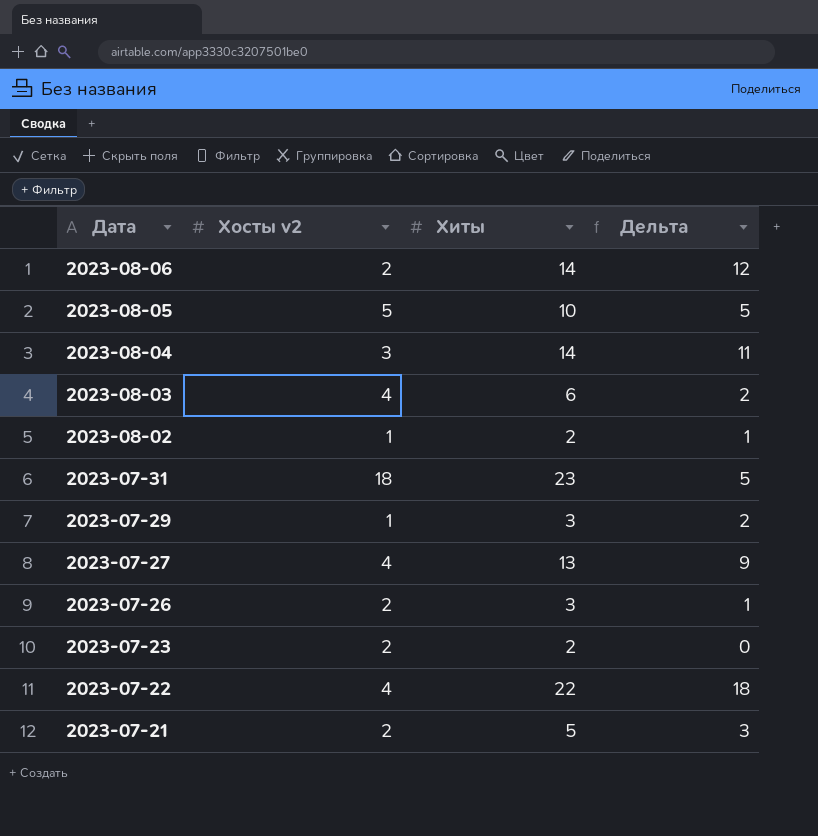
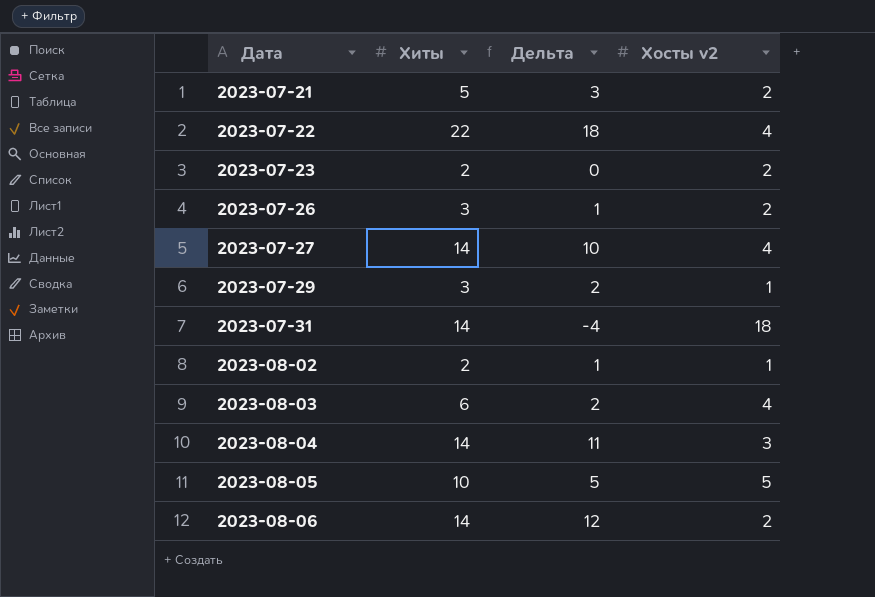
row order: Дата descending -> Дата ascending
column Хосты v2 | position: 2 -> 4
2023-07-27 | Хиты: 13 -> 14
2023-07-27 | Дельта: 9 -> 10
2023-07-31 | Хиты: 23 -> 14
2023-07-31 | Дельта: 5 -> -4

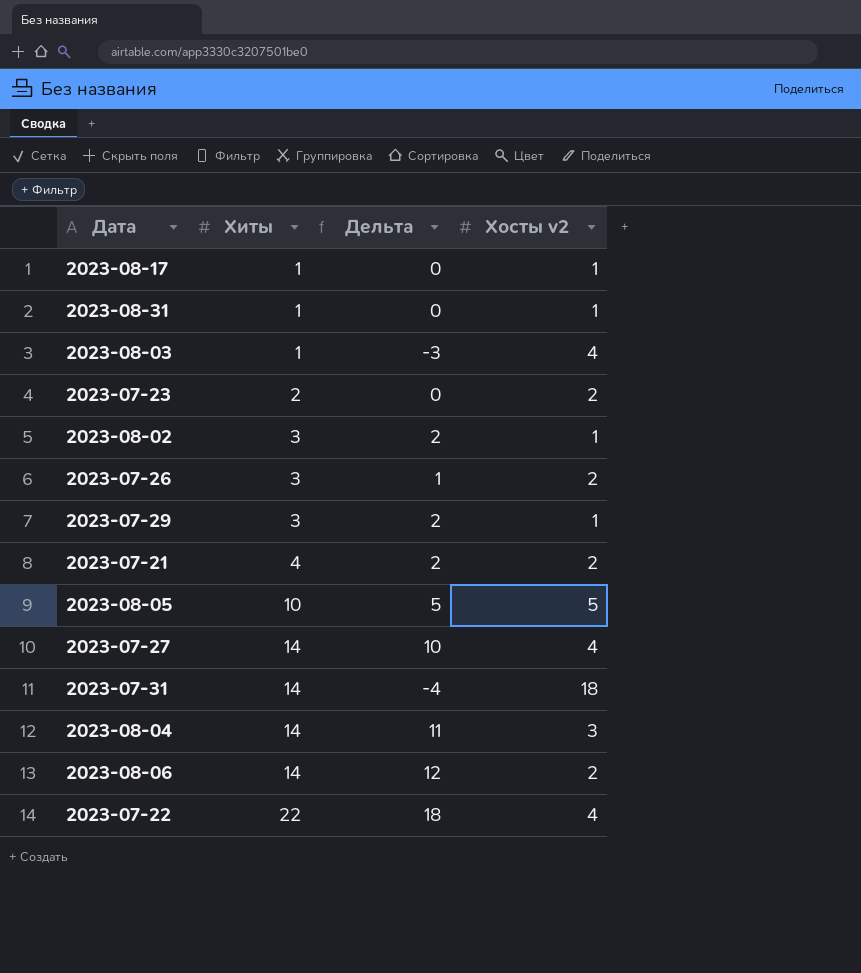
row order: Дата ascending -> Хиты ascending
row 2023-08-17: none -> 1 | 0 | 1
row 2023-08-31: none -> 1 | 0 | 1
2023-08-03 | Хиты: 6 -> 1
2023-08-03 | Дельта: 2 -> -3
2023-08-02 | Хиты: 2 -> 3
2023-08-02 | Дельта: 1 -> 2
2023-07-21 | Хиты: 5 -> 4
2023-07-21 | Дельта: 3 -> 2

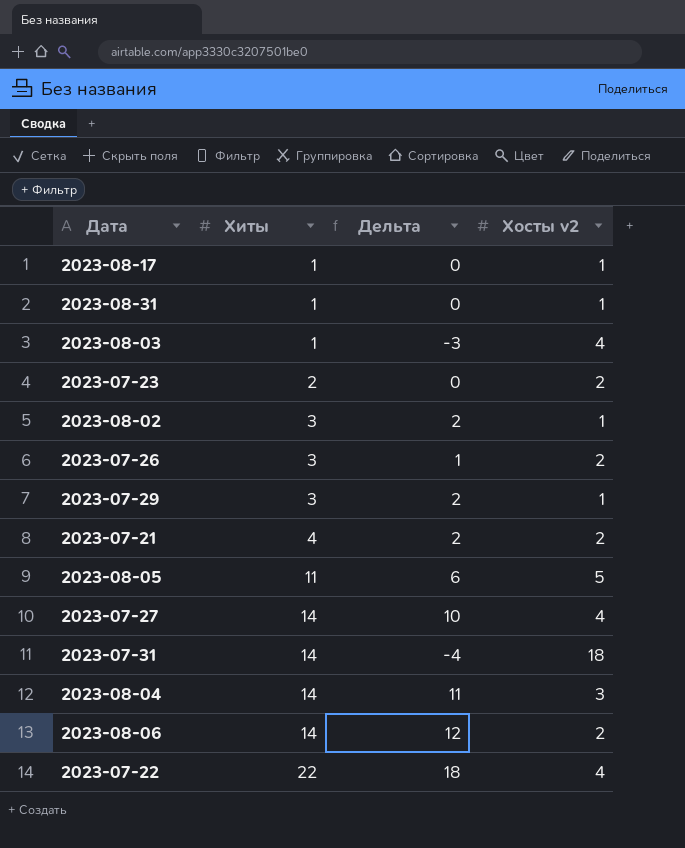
2023-08-05 | Хиты: 10 -> 11
2023-08-05 | Дельта: 5 -> 6

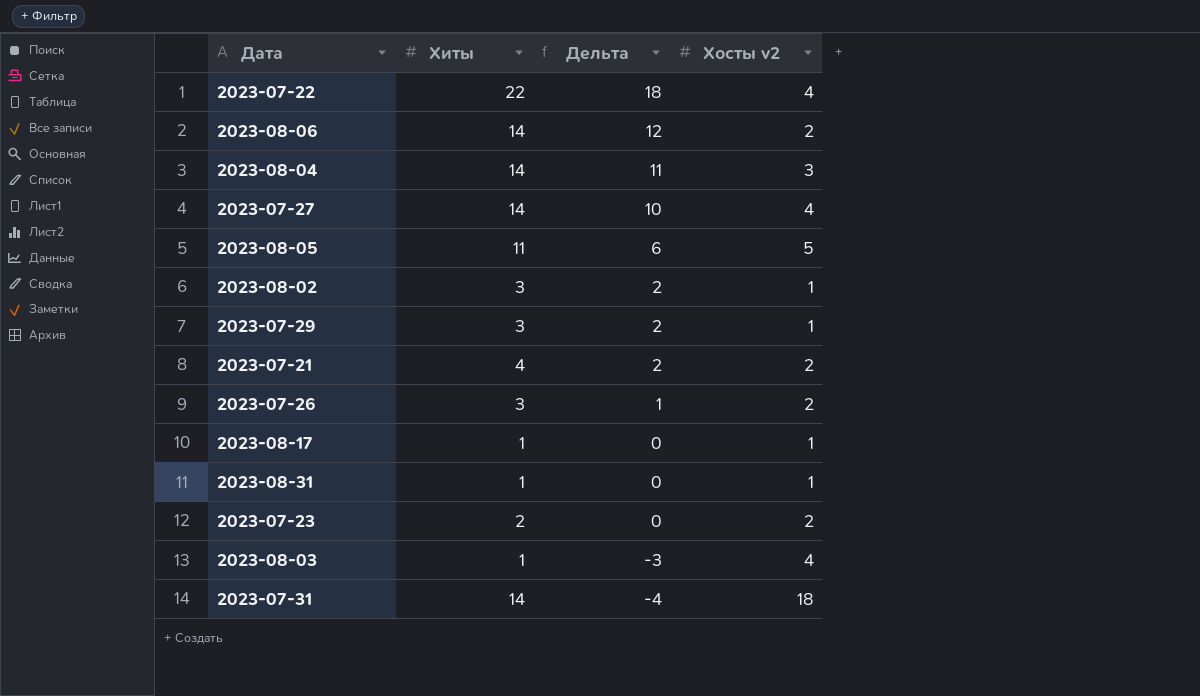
row order: Хиты ascending -> Дельта descending

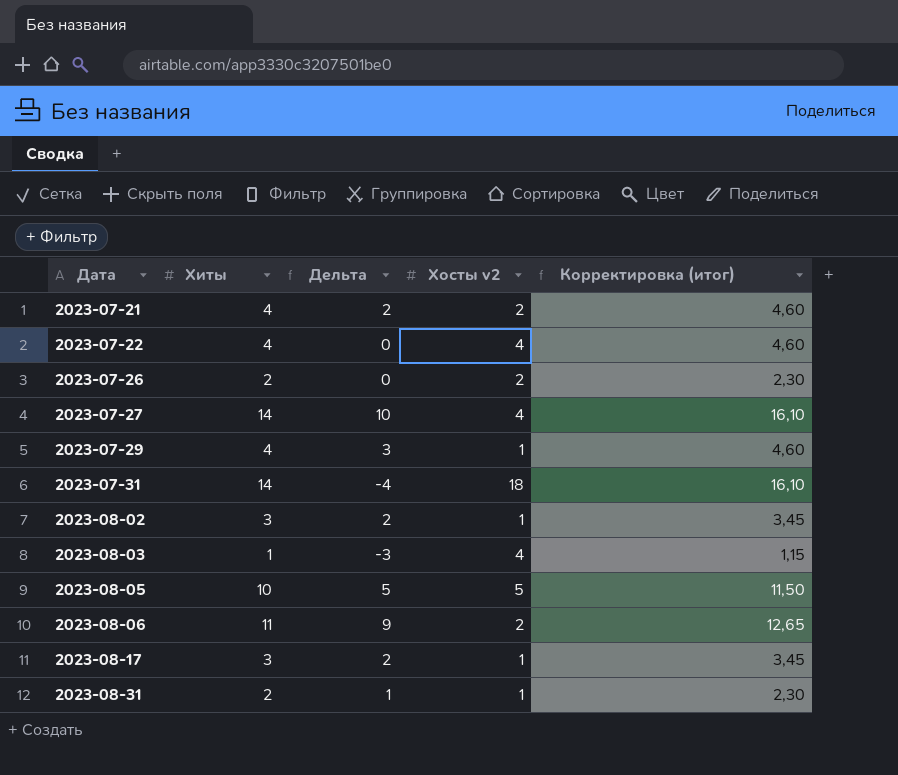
row order: Дельта descending -> Дата ascending
column Корректировка (итог) | formula: none -> [Хиты] * 1,15
row 2023-08-04: 14 | 11 | 3 -> none
row 2023-07-23: 2 | 0 | 2 -> none
2023-07-22 | Хиты: 22 -> 4
2023-07-22 | Дельта: 18 -> 0
2023-07-26 | Хиты: 3 -> 2
2023-07-26 | Дельта: 1 -> 0
2023-07-29 | Хиты: 3 -> 4
2023-07-29 | Дельта: 2 -> 3
2023-08-05 | Хиты: 11 -> 10
2023-08-05 | Дельта: 6 -> 5
2023-08-06 | Хиты: 14 -> 11
2023-08-06 | Дельта: 12 -> 9
2023-08-17 | Хиты: 1 -> 3
2023-08-17 | Дельта: 0 -> 2
2023-08-31 | Хиты: 1 -> 2
2023-08-31 | Дельта: 0 -> 1

